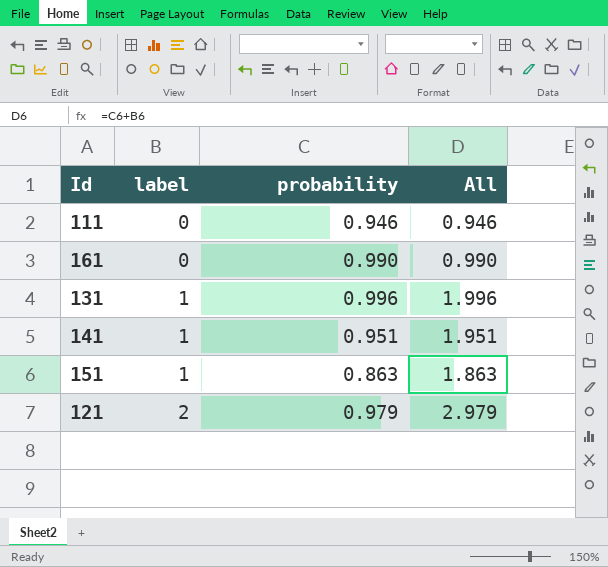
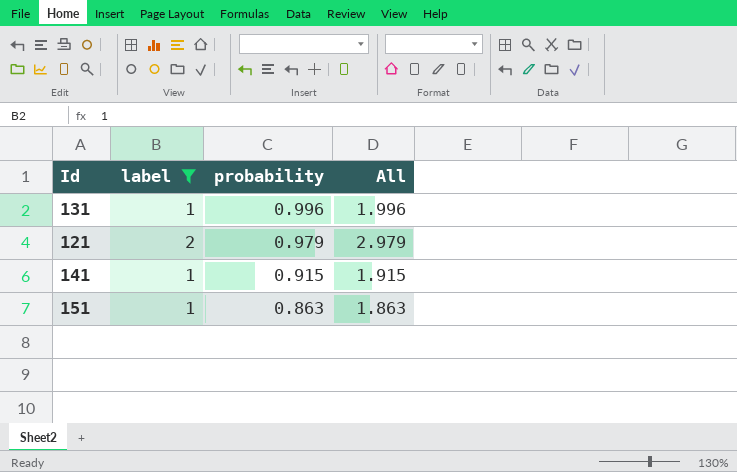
filter: none -> label != 0
row order: label ascending -> probability descending
141 | probability: 0.951 -> 0.915
141 | All: 1.951 -> 1.915

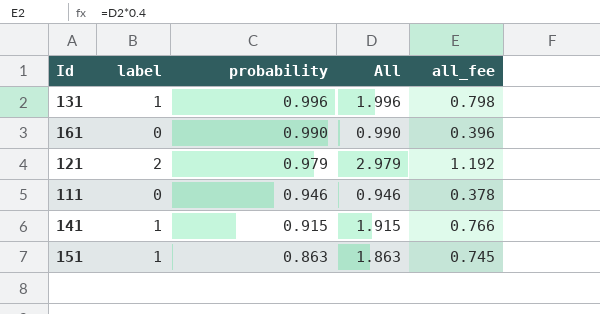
filter: label != 0 -> none
column all_fee | formula: none -> [All] * 0.4

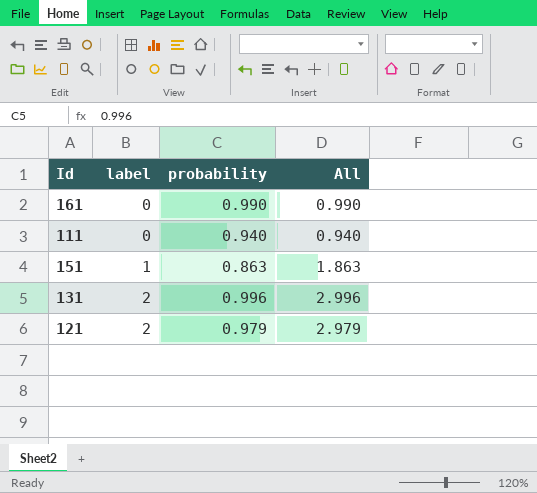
row order: probability descending -> label ascending
column all_fee | formula: [All] * 0.4 -> none
row 141: 1 | 0.915 | 1.915 | 0.766 -> none
111 | probability: 0.946 -> 0.940
111 | All: 0.946 -> 0.940
131 | label: 1 -> 2
131 | All: 1.996 -> 2.996

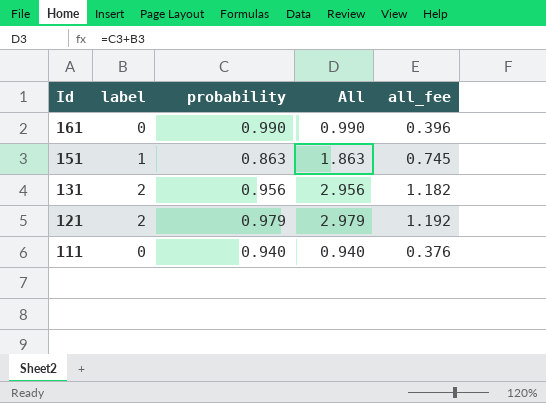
row order: label ascending -> Id descending
column all_fee | formula: none -> [All] * 0.4
131 | probability: 0.996 -> 0.956
131 | All: 2.996 -> 2.956

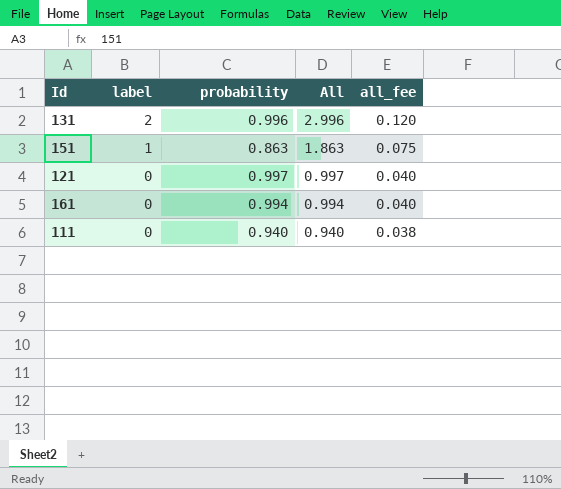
row order: Id descending -> label descending
column all_fee | formula: [All] * 0.4 -> [All] * 0.04
131 | probability: 0.956 -> 0.996
131 | All: 2.956 -> 2.996
121 | label: 2 -> 0
121 | probability: 0.979 -> 0.997
121 | All: 2.979 -> 0.997
161 | probability: 0.990 -> 0.994
161 | All: 0.990 -> 0.994

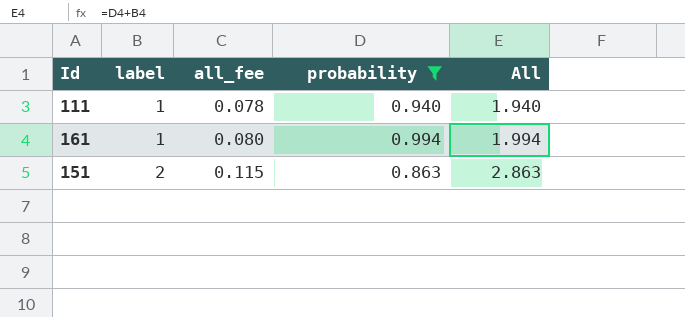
filter: none -> probability <= 0.994
row order: label descending -> label ascending
column all_fee | position: 5 -> 3
111 | label: 0 -> 1
111 | all_fee: 0.038 -> 0.078
111 | All: 0.940 -> 1.940
161 | label: 0 -> 1
161 | all_fee: 0.040 -> 0.080
161 | All: 0.994 -> 1.994
151 | label: 1 -> 2
151 | all_fee: 0.075 -> 0.115
151 | All: 1.863 -> 2.863

